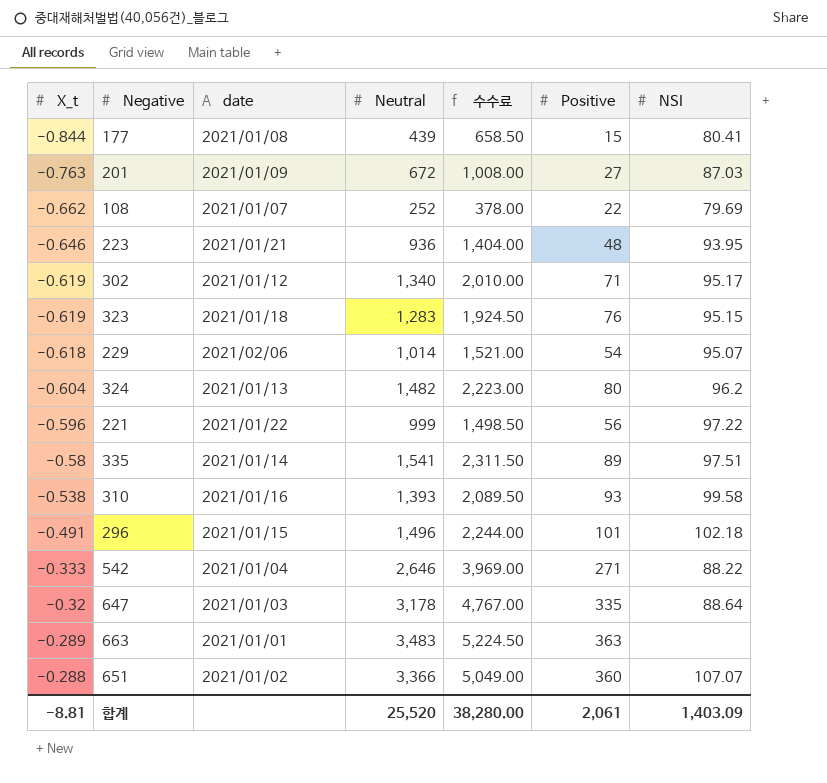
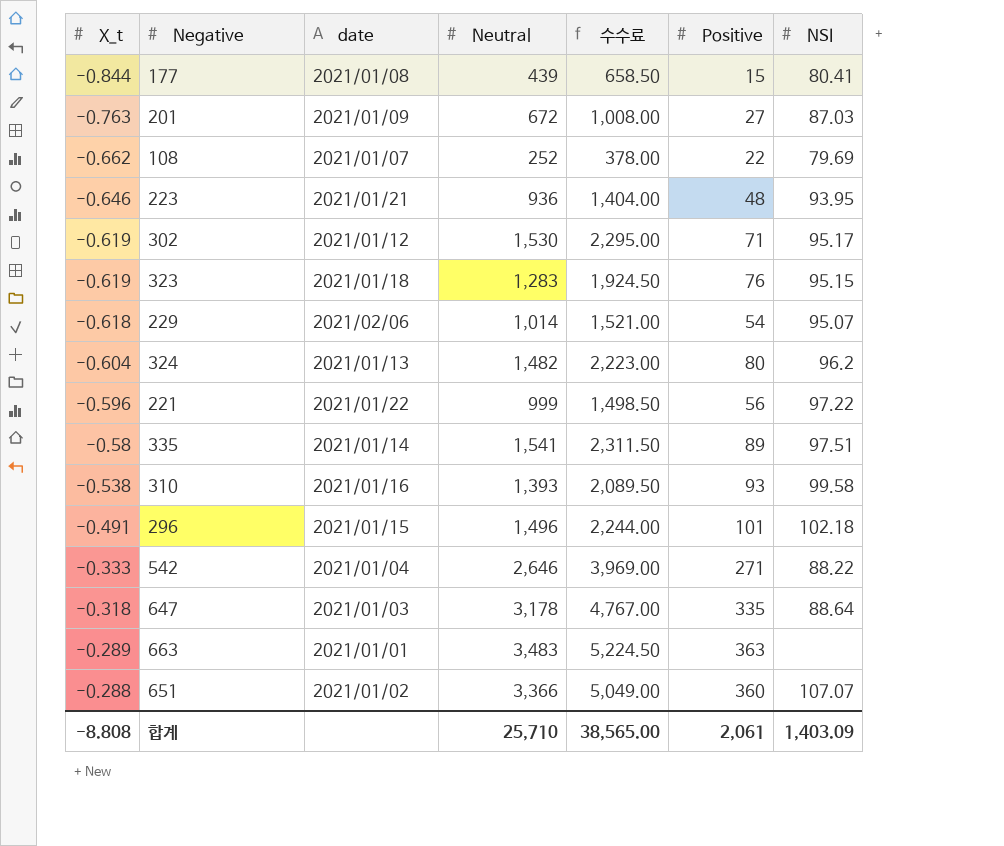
302 | Neutral: 1,340 -> 1,530
302 | 수수료: 2,010.00 -> 2,295.00
647 | X_t: -0.32 -> -0.318
합계 | X_t: -8.81 -> -8.808
합계 | Neutral: 25,520 -> 25,710
합계 | 수수료: 38,280.00 -> 38,565.00

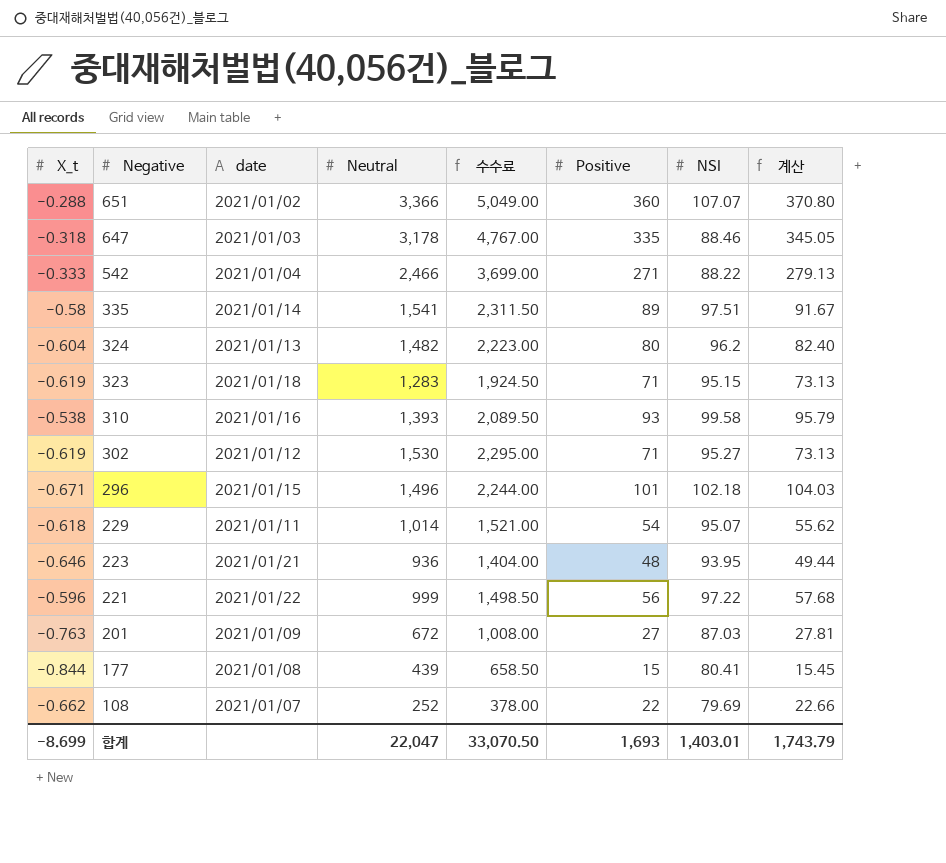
row order: X_t ascending -> Negative descending
column 계산 | formula: none -> [Positive] * 1.03
row 663: -0.289 | 2021/01/01 | 3,483 | 5,224.50 | 363 | none -> none
647 | NSI: 88.64 -> 88.46
542 | Neutral: 2,646 -> 2,466
542 | 수수료: 3,969.00 -> 3,699.00
323 | Positive: 76 -> 71
302 | NSI: 95.17 -> 95.27
296 | X_t: -0.491 -> -0.671
229 | date: 2021/02/06 -> 2021/01/11
합계 | X_t: -8.808 -> -8.699
합계 | Neutral: 25,710 -> 22,047
합계 | 수수료: 38,565.00 -> 33,070.50
합계 | Positive: 2,061 -> 1,693
합계 | NSI: 1,403.09 -> 1,403.01

